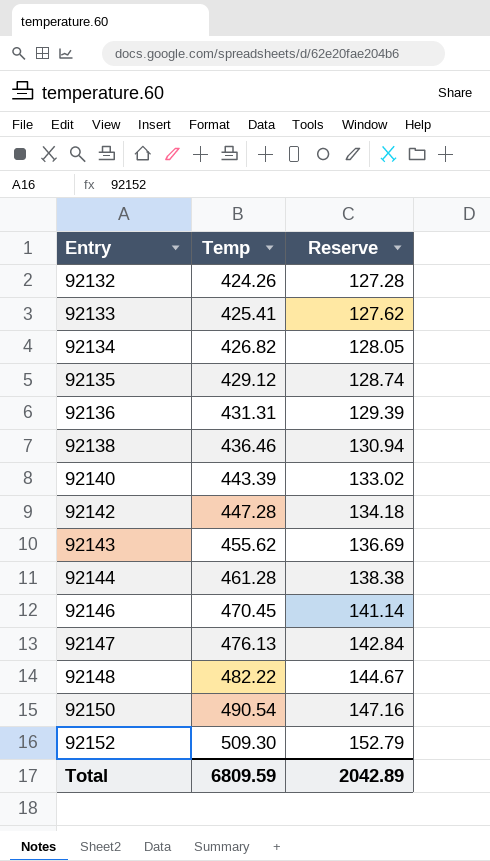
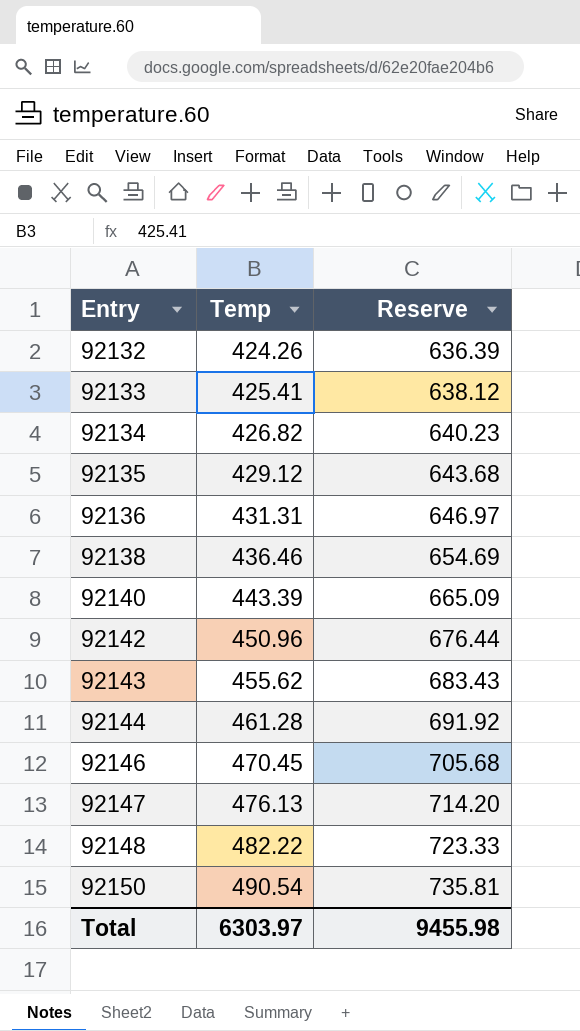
column Reserve | formula: [Temp] * 0.3 -> [Temp] * 1.5
row 92152: 509.30 | 152.79 -> none
92142 | Temp: 447.28 -> 450.96
Total | Temp: 6809.59 -> 6303.97
Total | Reserve: 2042.89 -> 9455.98

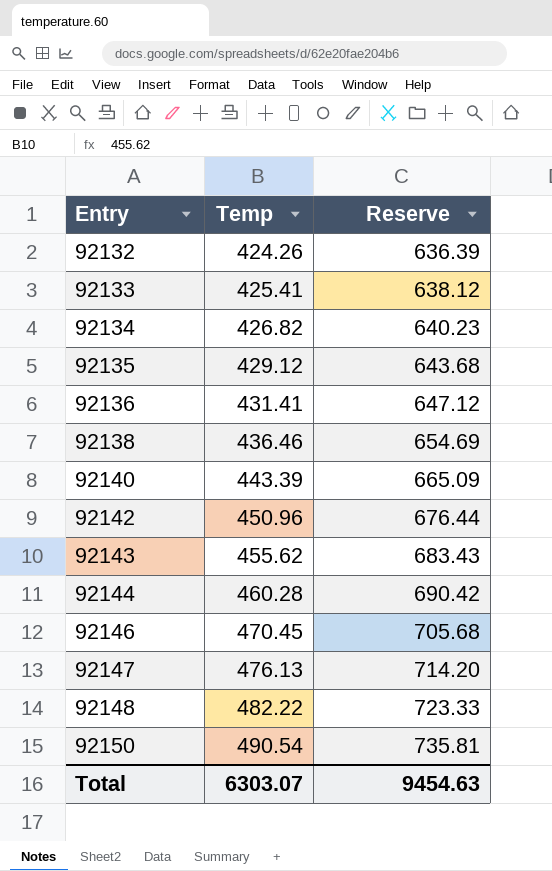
92136 | Temp: 431.31 -> 431.41
92136 | Reserve: 646.97 -> 647.12
92144 | Temp: 461.28 -> 460.28
92144 | Reserve: 691.92 -> 690.42
Total | Temp: 6303.97 -> 6303.07
Total | Reserve: 9455.98 -> 9454.63

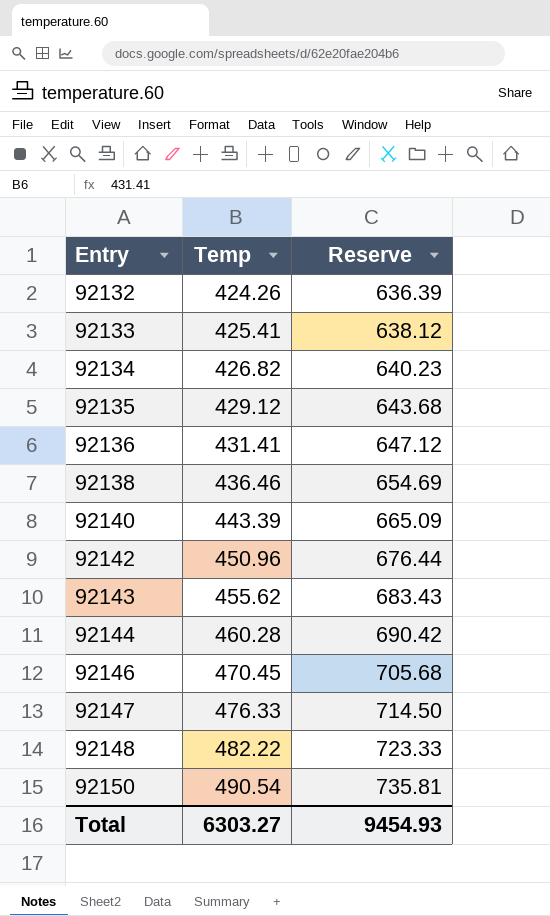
92147 | Temp: 476.13 -> 476.33
92147 | Reserve: 714.20 -> 714.50
Total | Temp: 6303.07 -> 6303.27
Total | Reserve: 9454.63 -> 9454.93

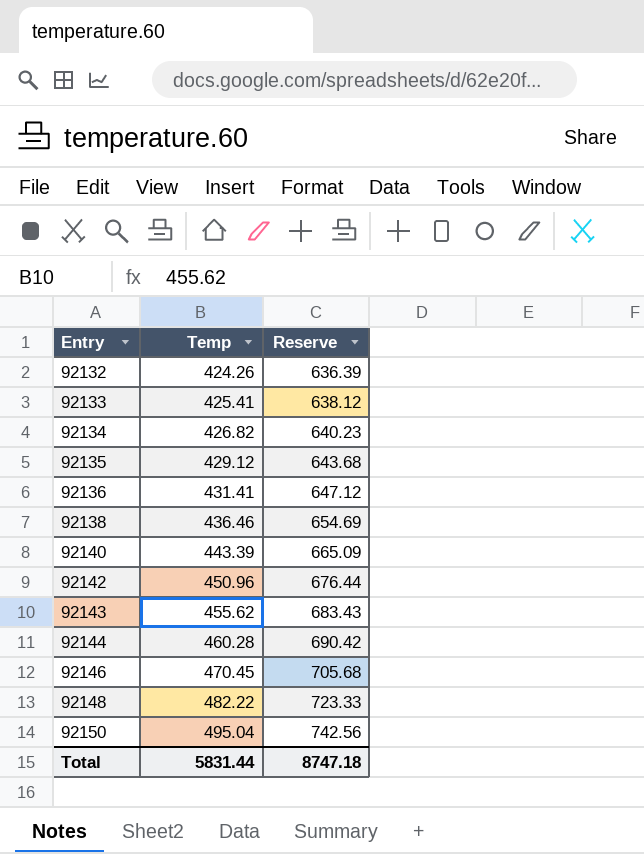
row 92147: 476.33 | 714.50 -> none
92150 | Temp: 490.54 -> 495.04
92150 | Reserve: 735.81 -> 742.56
Total | Temp: 6303.27 -> 5831.44
Total | Reserve: 9454.93 -> 8747.18

